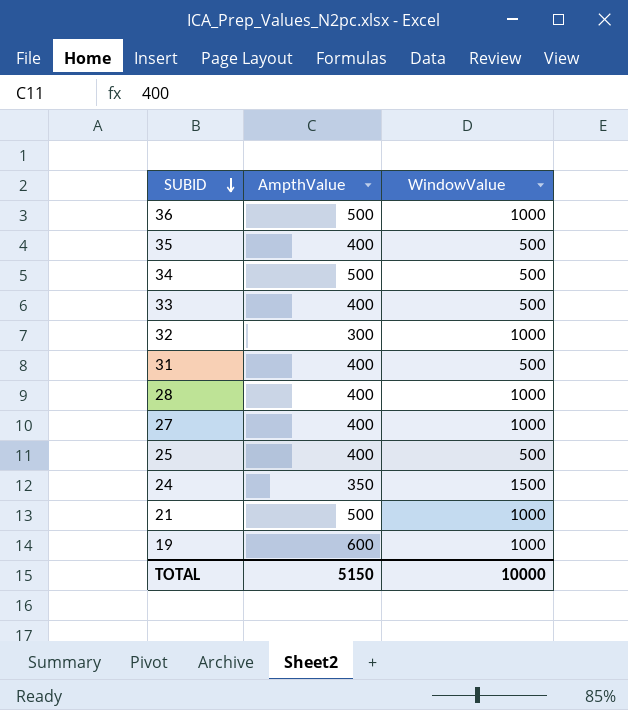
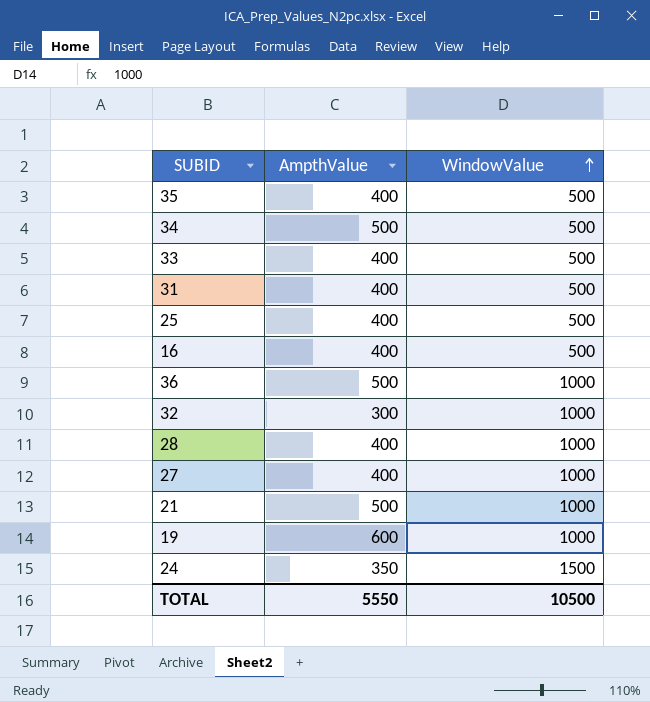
row order: SUBID descending -> WindowValue ascending
row 16: none -> 400 | 500
TOTAL | AmpthValue: 5150 -> 5550
TOTAL | WindowValue: 10000 -> 10500

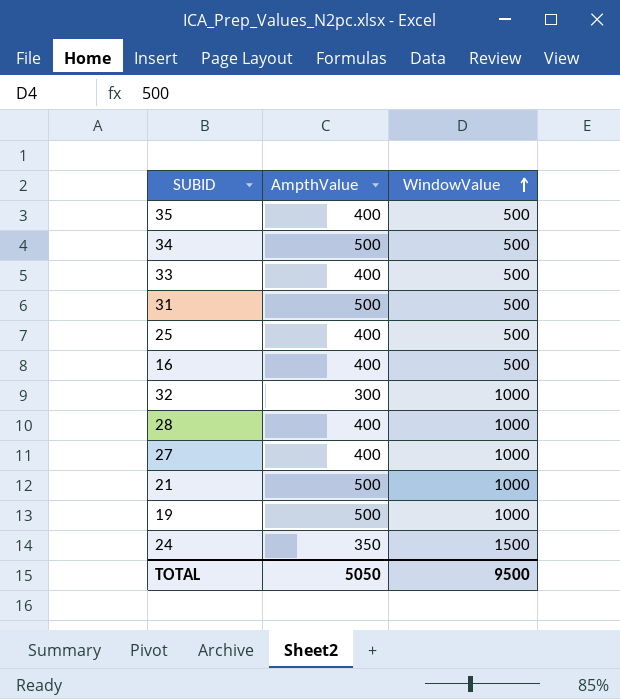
row 36: 500 | 1000 -> none
31 | AmpthValue: 400 -> 500
19 | AmpthValue: 600 -> 500
TOTAL | AmpthValue: 5550 -> 5050
TOTAL | WindowValue: 10500 -> 9500

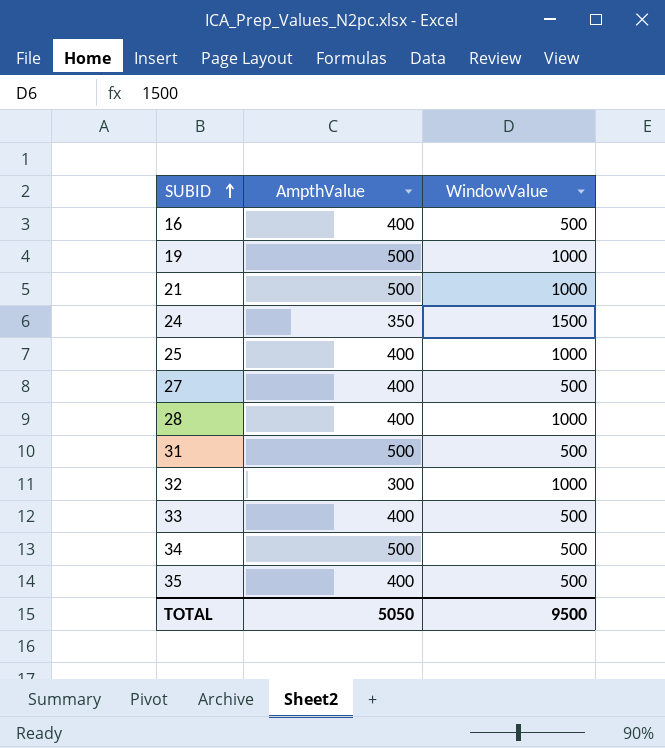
row order: WindowValue ascending -> SUBID ascending
25 | WindowValue: 500 -> 1000
27 | WindowValue: 1000 -> 500

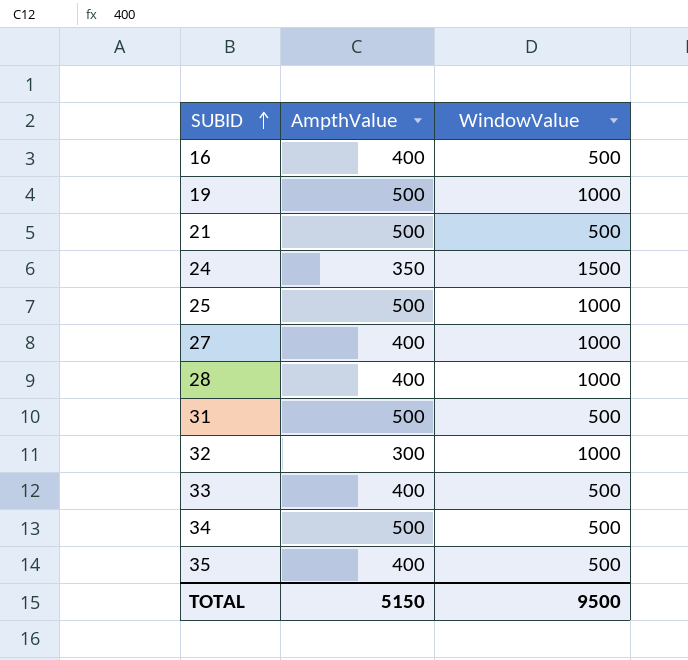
21 | WindowValue: 1000 -> 500
25 | AmpthValue: 400 -> 500
27 | WindowValue: 500 -> 1000
TOTAL | AmpthValue: 5050 -> 5150

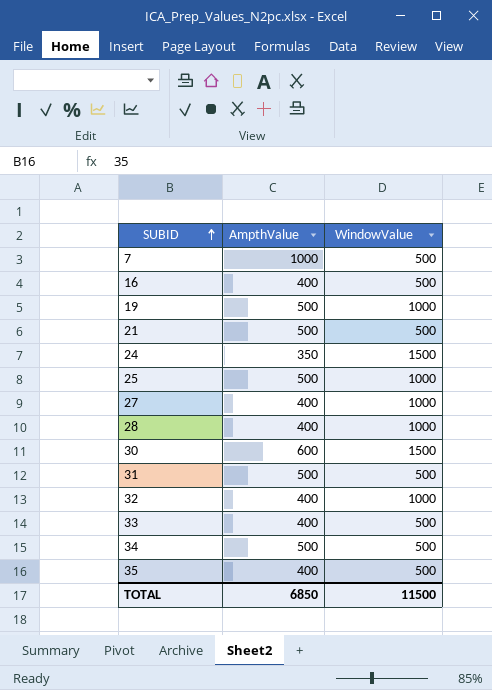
row 7: none -> 1000 | 500
row 30: none -> 600 | 1500
32 | AmpthValue: 300 -> 400
TOTAL | AmpthValue: 5150 -> 6850
TOTAL | WindowValue: 9500 -> 11500

